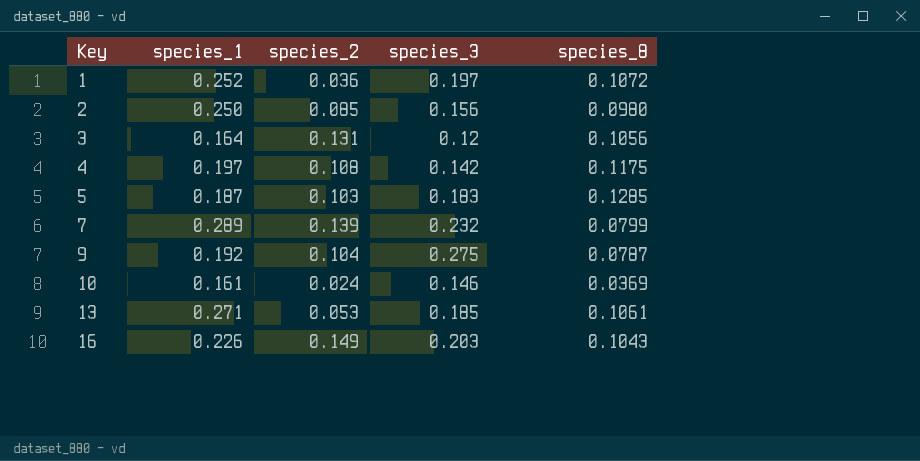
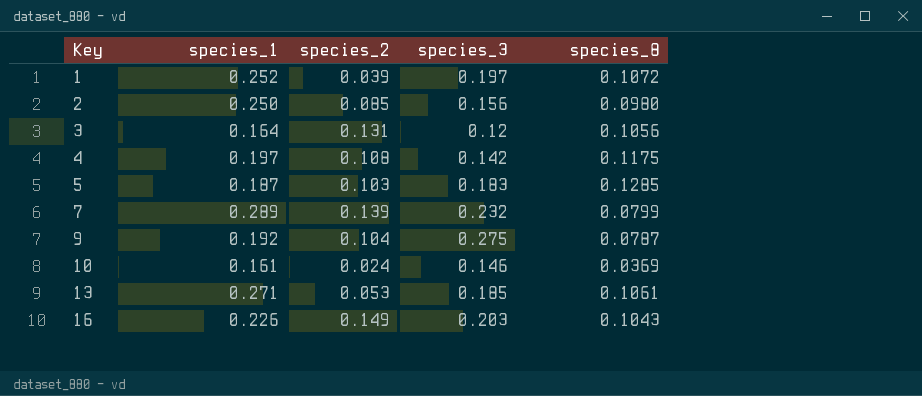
1 | species_2: 0.036 -> 0.039

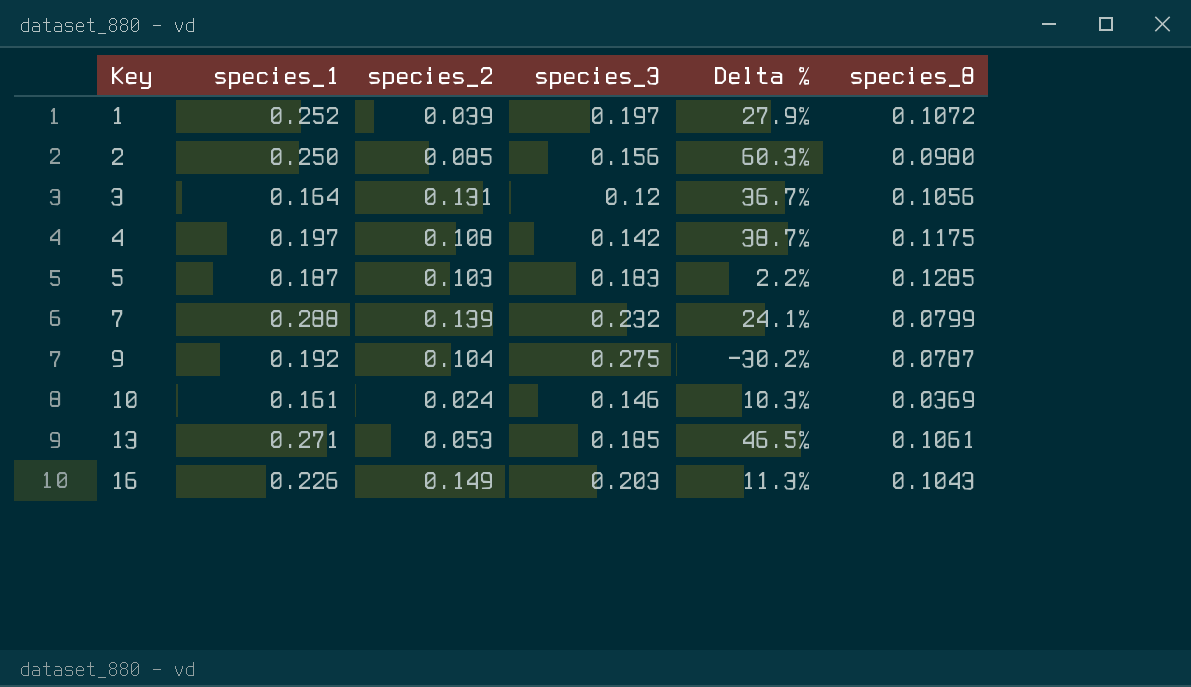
column Delta % | formula: none -> ([species_1] - [species_3]) / [species_3]
7 | species_1: 0.289 -> 0.288

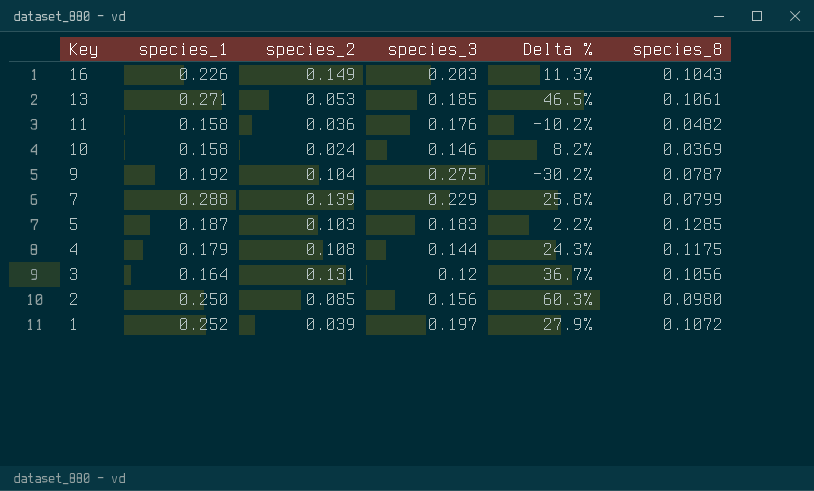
row order: Key ascending -> Key descending
row 11: none -> 0.158 | 0.036 | 0.176 | -10.2% | 0.0482
10 | species_1: 0.161 -> 0.158
10 | Delta %: 10.3% -> 8.2%
7 | species_3: 0.232 -> 0.229
7 | Delta %: 24.1% -> 25.8%
4 | species_1: 0.197 -> 0.179
4 | species_3: 0.142 -> 0.144
4 | Delta %: 38.7% -> 24.3%

